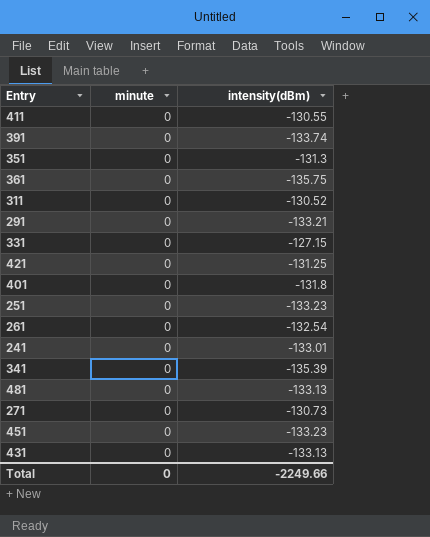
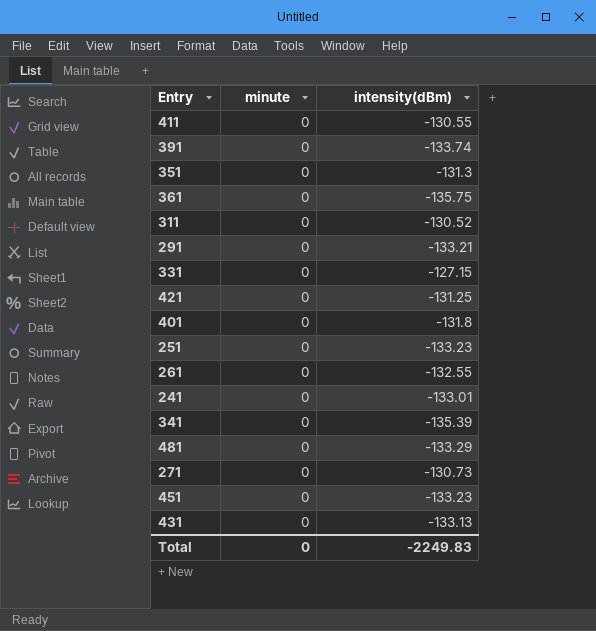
261 | intensity(dBm): -132.54 -> -132.55
481 | intensity(dBm): -133.13 -> -133.29
Total | intensity(dBm): -2249.66 -> -2249.83

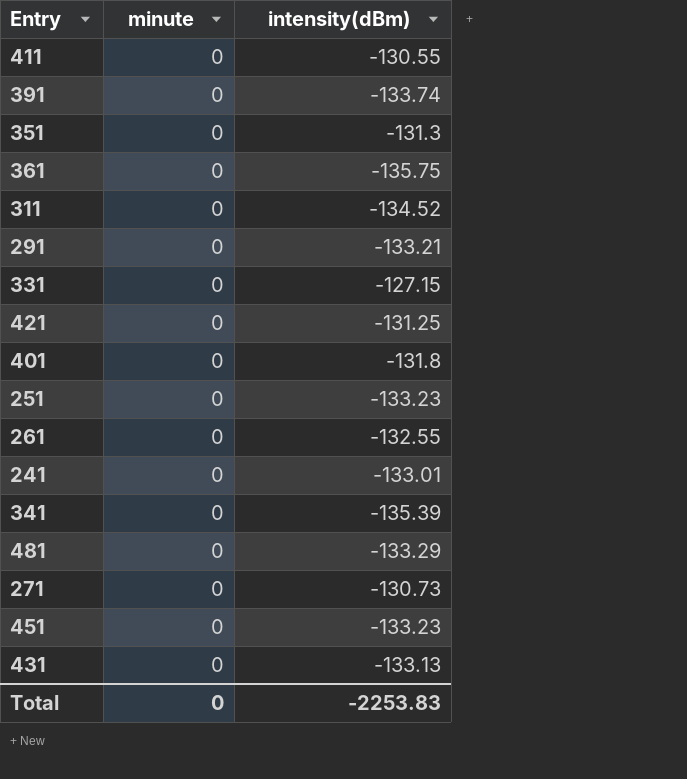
311 | intensity(dBm): -130.52 -> -134.52
Total | intensity(dBm): -2249.83 -> -2253.83

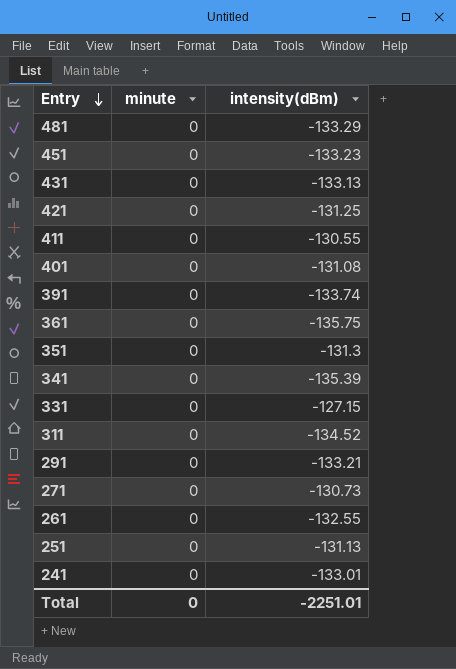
row order: none -> Entry descending
401 | intensity(dBm): -131.8 -> -131.08
251 | intensity(dBm): -133.23 -> -131.13
Total | intensity(dBm): -2253.83 -> -2251.01

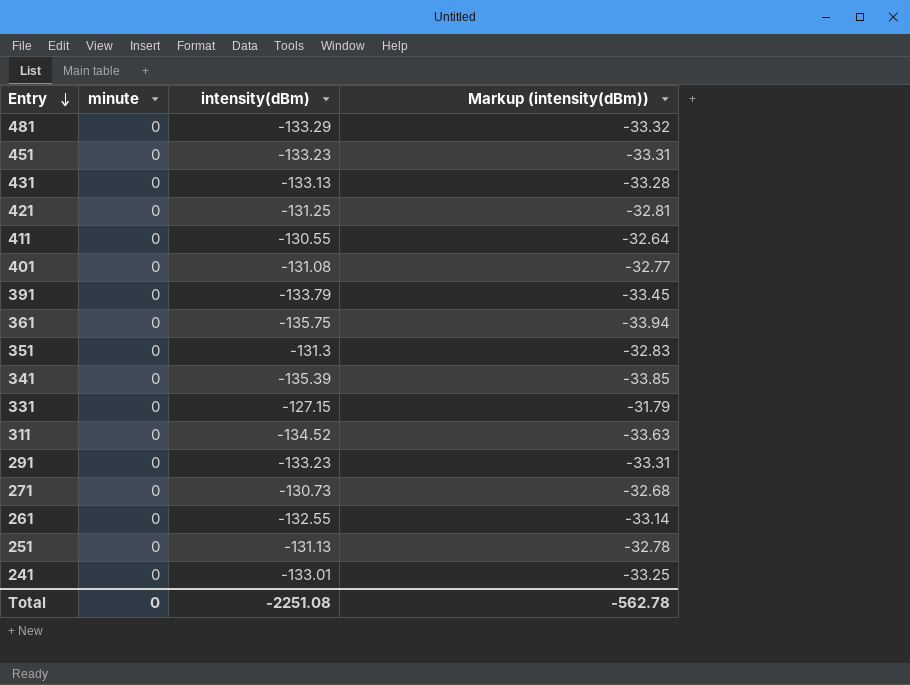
column Markup (intensity(dBm)) | formula: none -> [intensity(dBm)] * 0.25
391 | intensity(dBm): -133.74 -> -133.79
291 | intensity(dBm): -133.21 -> -133.23
Total | intensity(dBm): -2251.01 -> -2251.08

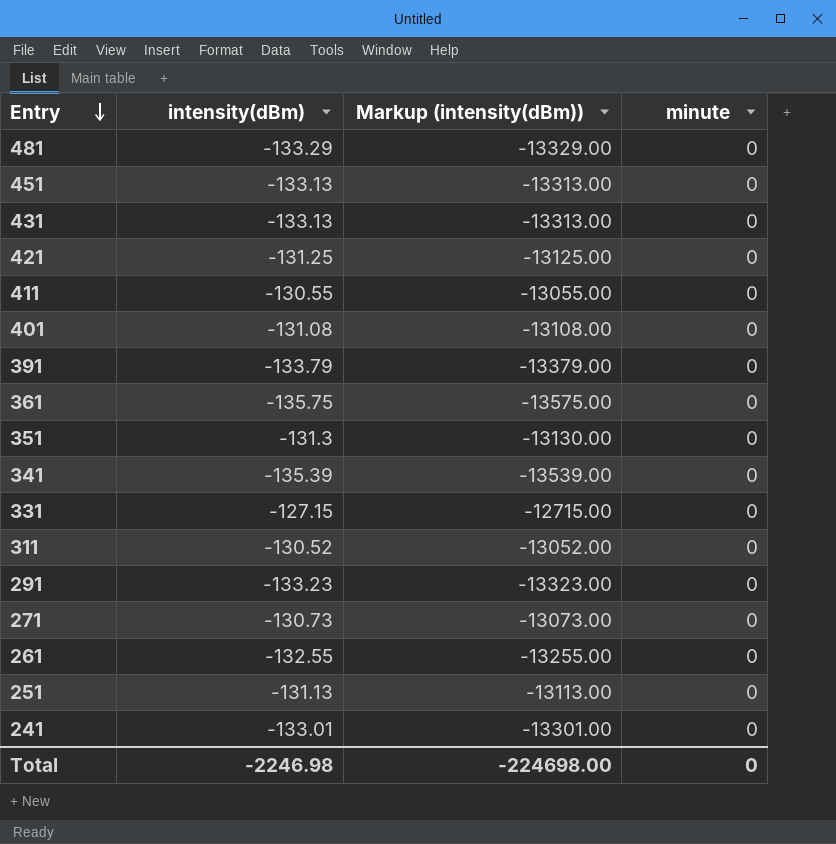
column Markup (intensity(dBm)) | formula: [intensity(dBm)] * 0.25 -> [intensity(dBm)] * 100
column minute | position: 2 -> 4
451 | intensity(dBm): -133.23 -> -133.13
311 | intensity(dBm): -134.52 -> -130.52
Total | intensity(dBm): -2251.08 -> -2246.98
Total | Markup (intensity(dBm)): -562.78 -> -224698.00

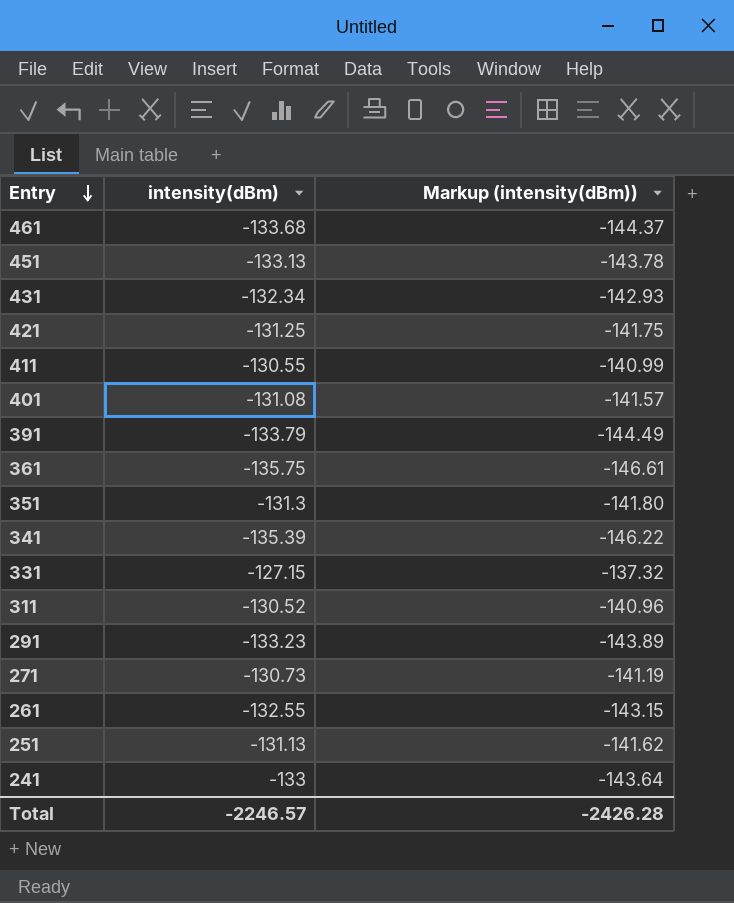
column minute | position: 4 -> none
column Markup (intensity(dBm)) | formula: [intensity(dBm)] * 100 -> [intensity(dBm)] * 1.08
row 481: -133.29 | -13329.00 | 0 -> none
row 461: none -> -133.68 | -144.37
431 | intensity(dBm): -133.13 -> -132.34
241 | intensity(dBm): -133.01 -> -133
Total | intensity(dBm): -2246.98 -> -2246.57
Total | Markup (intensity(dBm)): -224698.00 -> -2426.28

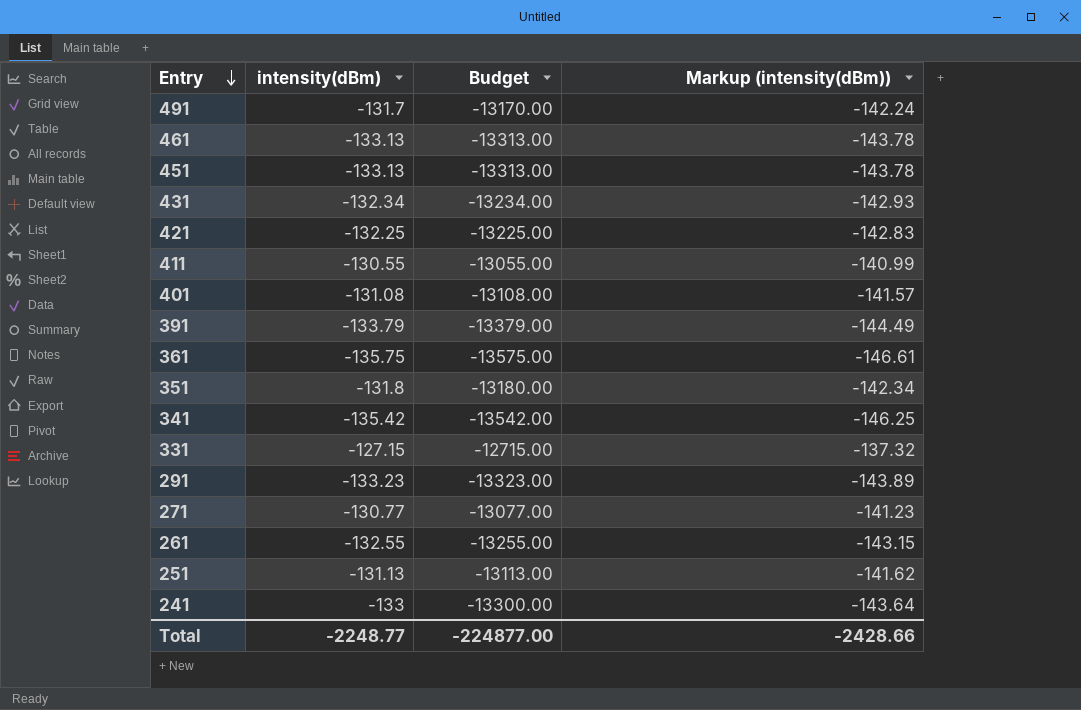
column Budget | formula: none -> [intensity(dBm)] * 100
row 311: -130.52 | -140.96 -> none
row 491: none -> -131.7 | -13170.00 | -142.24
461 | intensity(dBm): -133.68 -> -133.13
461 | Markup (intensity(dBm)): -144.37 -> -143.78
421 | intensity(dBm): -131.25 -> -132.25
421 | Markup (intensity(dBm)): -141.75 -> -142.83
351 | intensity(dBm): -131.3 -> -131.8
351 | Markup (intensity(dBm)): -141.80 -> -142.34
341 | intensity(dBm): -135.39 -> -135.42
341 | Markup (intensity(dBm)): -146.22 -> -146.25
271 | intensity(dBm): -130.73 -> -130.77
271 | Markup (intensity(dBm)): -141.19 -> -141.23
Total | intensity(dBm): -2246.57 -> -2248.77
Total | Markup (intensity(dBm)): -2426.28 -> -2428.66

